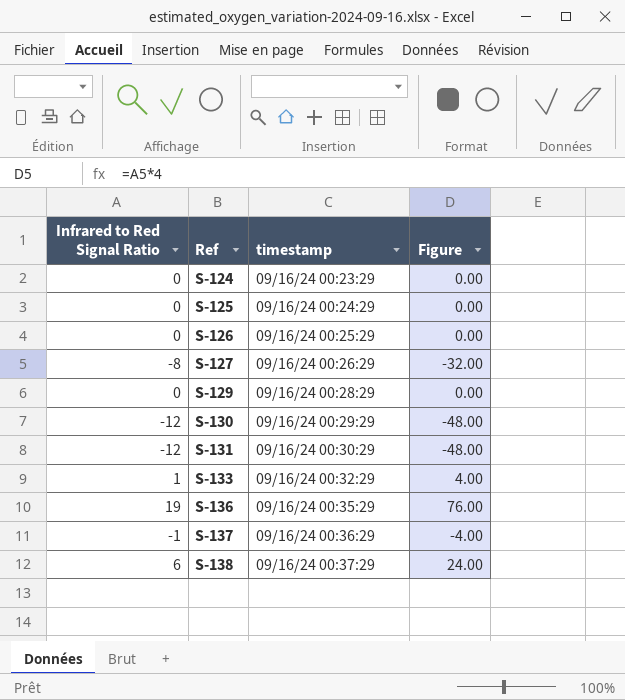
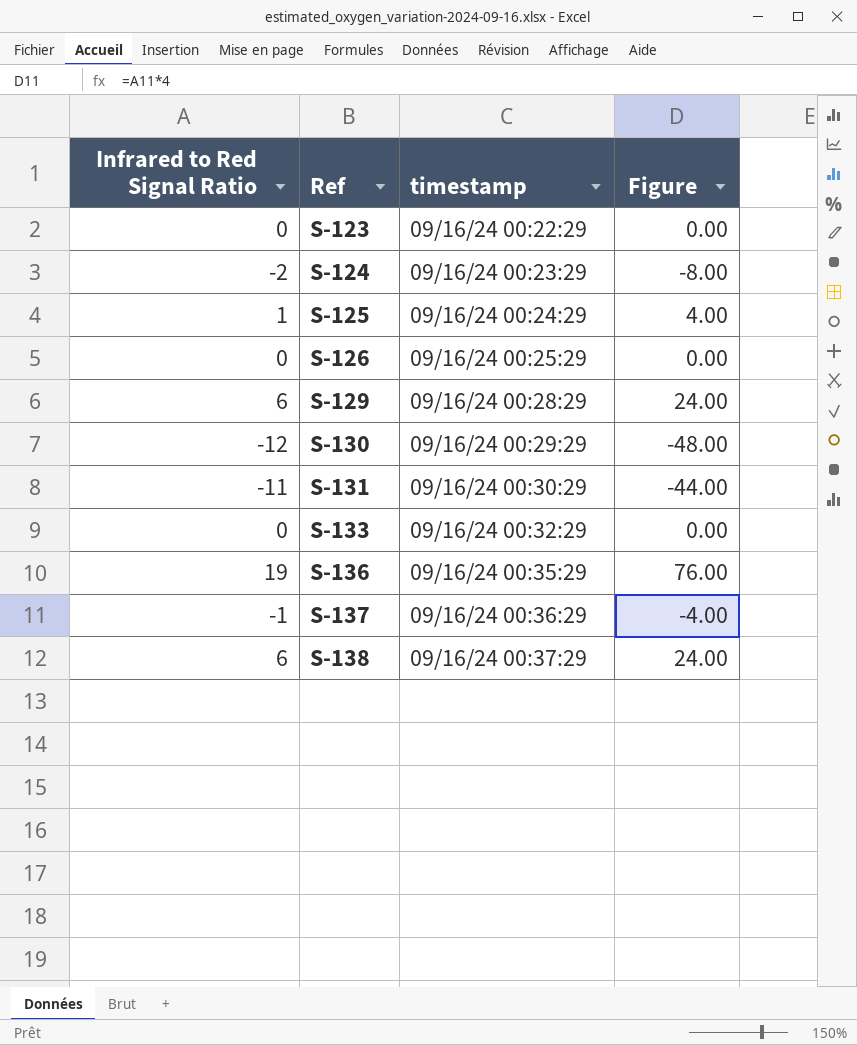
row S-127: -8 | 09/16/24 00:26:29 | -32.00 -> none
row S-123: none -> 0 | 09/16/24 00:22:29 | 0.00
S-124 | Infrared to Red Signal Ratio: 0 -> -2
S-124 | Figure: 0.00 -> -8.00
S-125 | Infrared to Red Signal Ratio: 0 -> 1
S-125 | Figure: 0.00 -> 4.00
S-129 | Infrared to Red Signal Ratio: 0 -> 6
S-129 | Figure: 0.00 -> 24.00
S-131 | Infrared to Red Signal Ratio: -12 -> -11
S-131 | Figure: -48.00 -> -44.00
S-133 | Infrared to Red Signal Ratio: 1 -> 0
S-133 | Figure: 4.00 -> 0.00

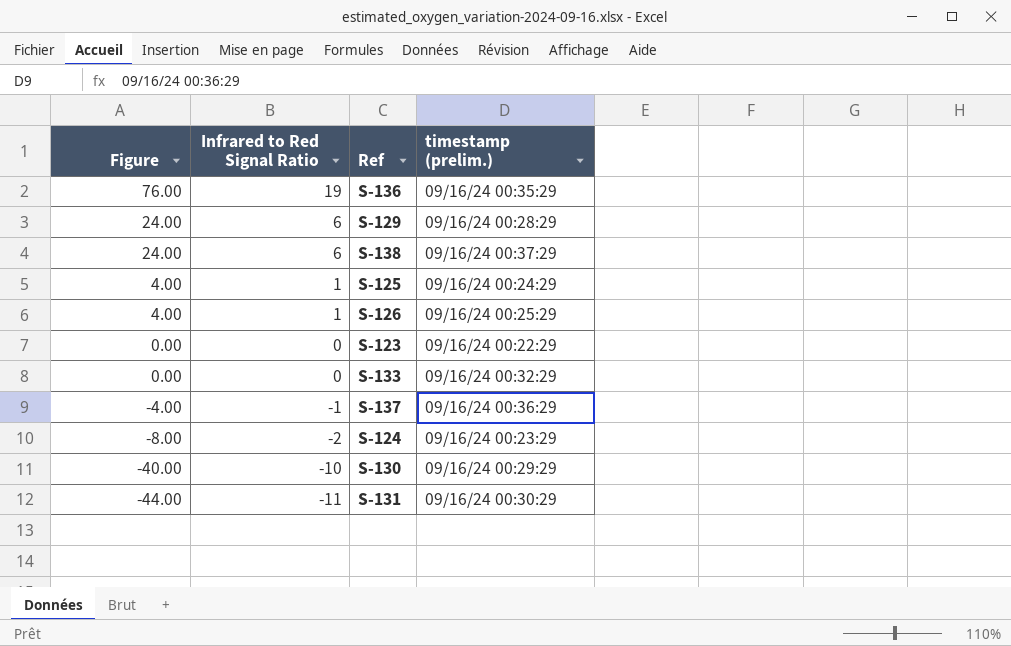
row order: Ref ascending -> Figure descending
column Figure | position: 4 -> 1
column name: timestamp -> timestamp (prelim.)
S-126 | Figure: 0.00 -> 4.00
S-126 | Infrared to Red Signal Ratio: 0 -> 1
S-130 | Figure: -48.00 -> -40.00
S-130 | Infrared to Red Signal Ratio: -12 -> -10

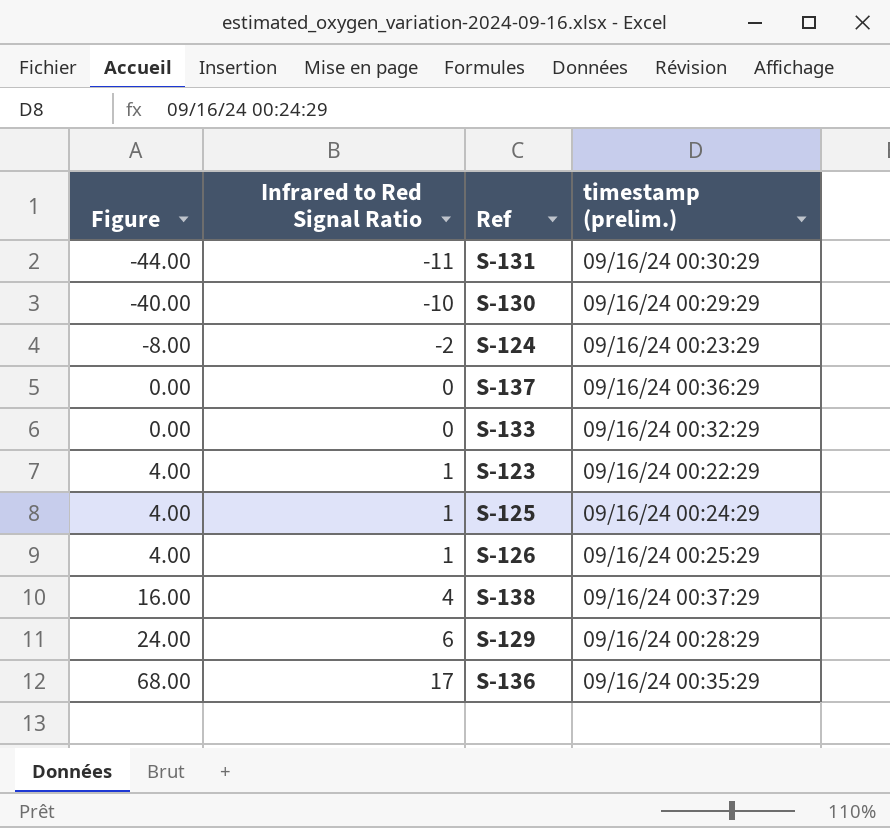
row order: Figure descending -> Figure ascending
S-137 | Figure: -4.00 -> 0.00
S-137 | Infrared to Red Signal Ratio: -1 -> 0
S-123 | Figure: 0.00 -> 4.00
S-123 | Infrared to Red Signal Ratio: 0 -> 1
S-138 | Figure: 24.00 -> 16.00
S-138 | Infrared to Red Signal Ratio: 6 -> 4
S-136 | Figure: 76.00 -> 68.00
S-136 | Infrared to Red Signal Ratio: 19 -> 17

